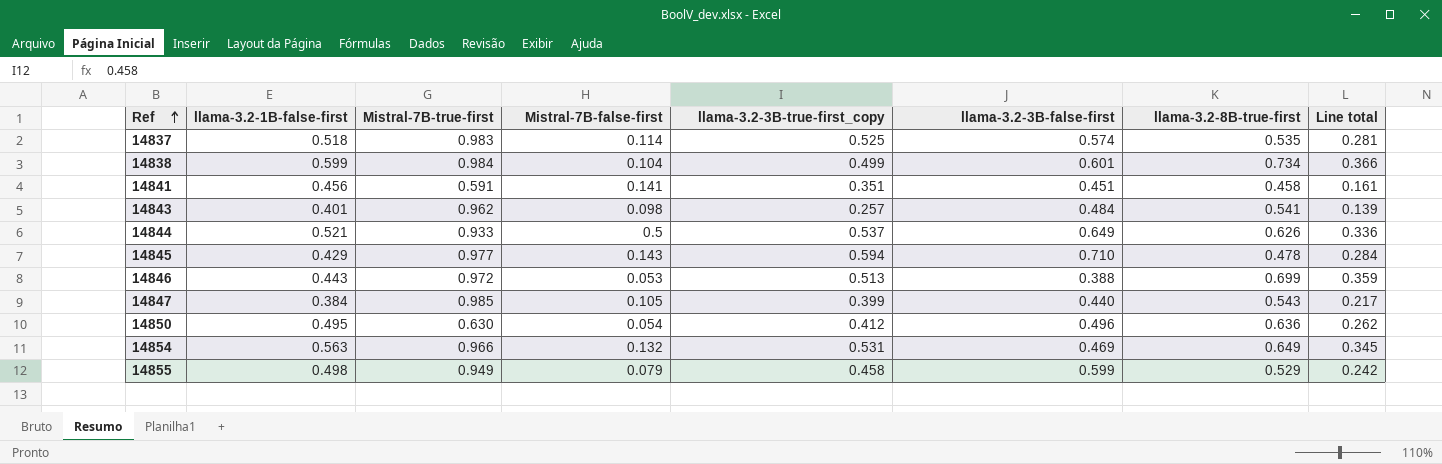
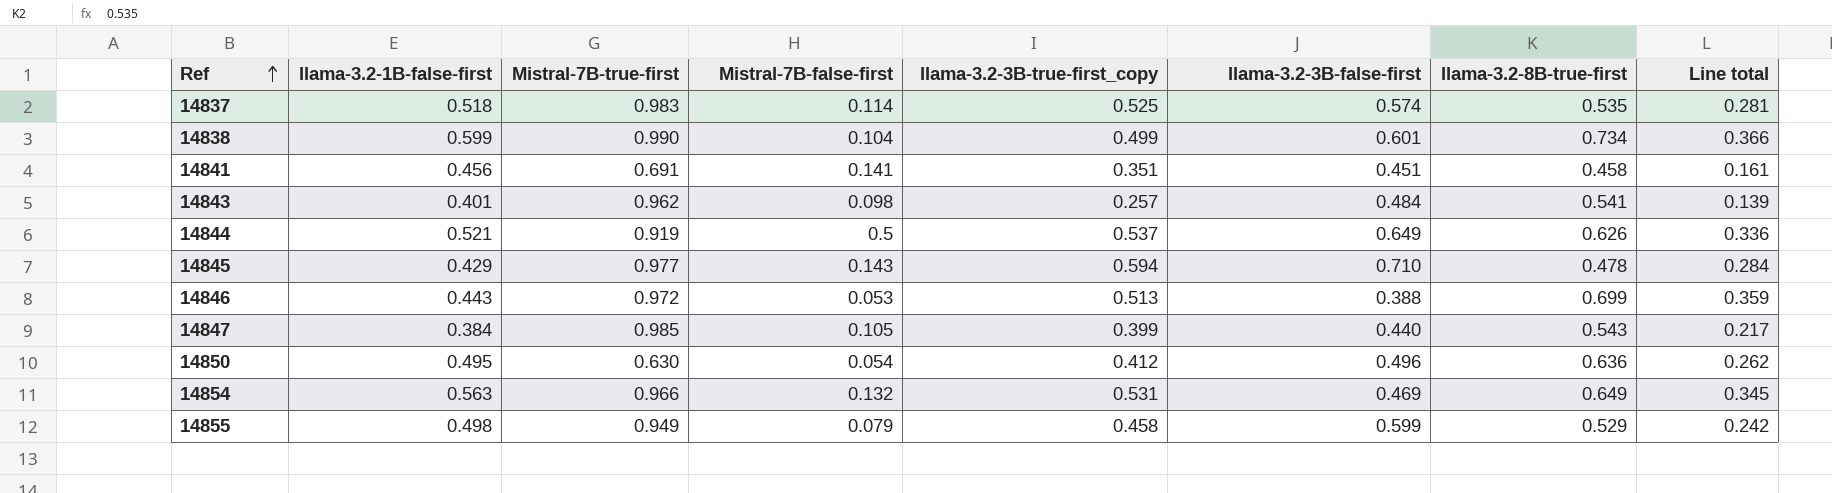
14838 | Mistral-7B-true-first: 0.984 -> 0.990
14841 | Mistral-7B-true-first: 0.591 -> 0.691
14844 | Mistral-7B-true-first: 0.933 -> 0.919

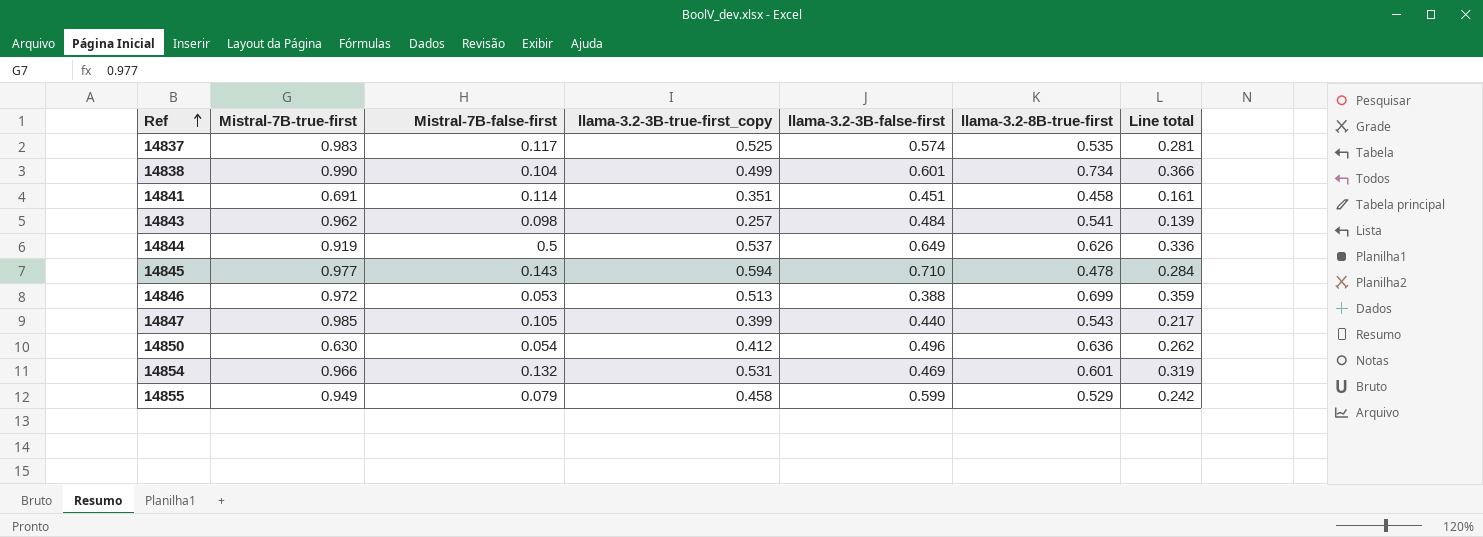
column llama-3.2-1B-false-first | position: 2 -> none
14837 | Mistral-7B-false-first: 0.114 -> 0.117
14841 | Mistral-7B-false-first: 0.141 -> 0.114
14854 | llama-3.2-8B-true-first: 0.649 -> 0.601
14854 | Line total: 0.345 -> 0.319

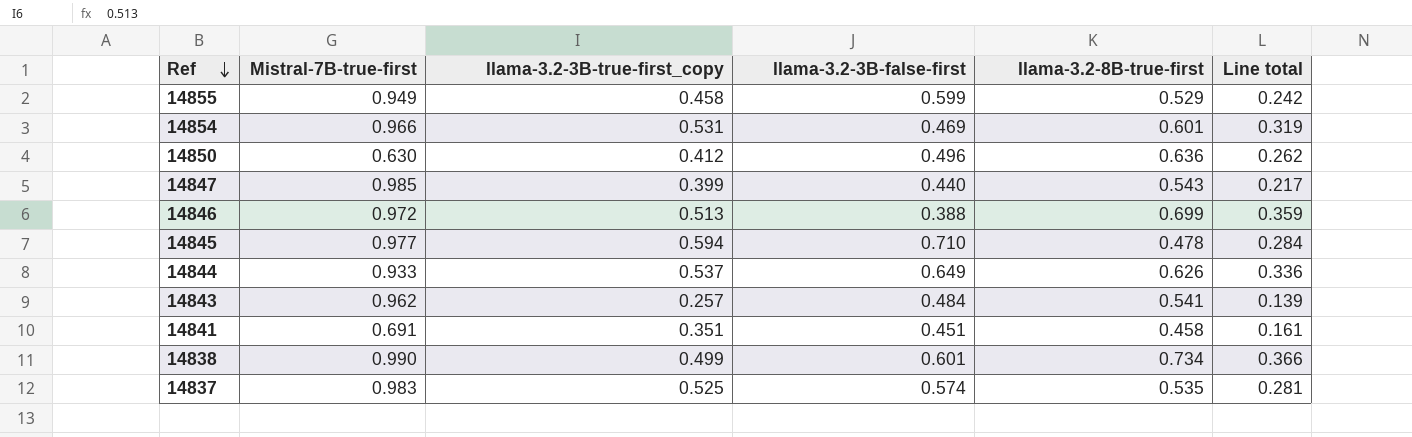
row order: Ref ascending -> Ref descending
column Mistral-7B-false-first | position: 3 -> none
14844 | Mistral-7B-true-first: 0.919 -> 0.933

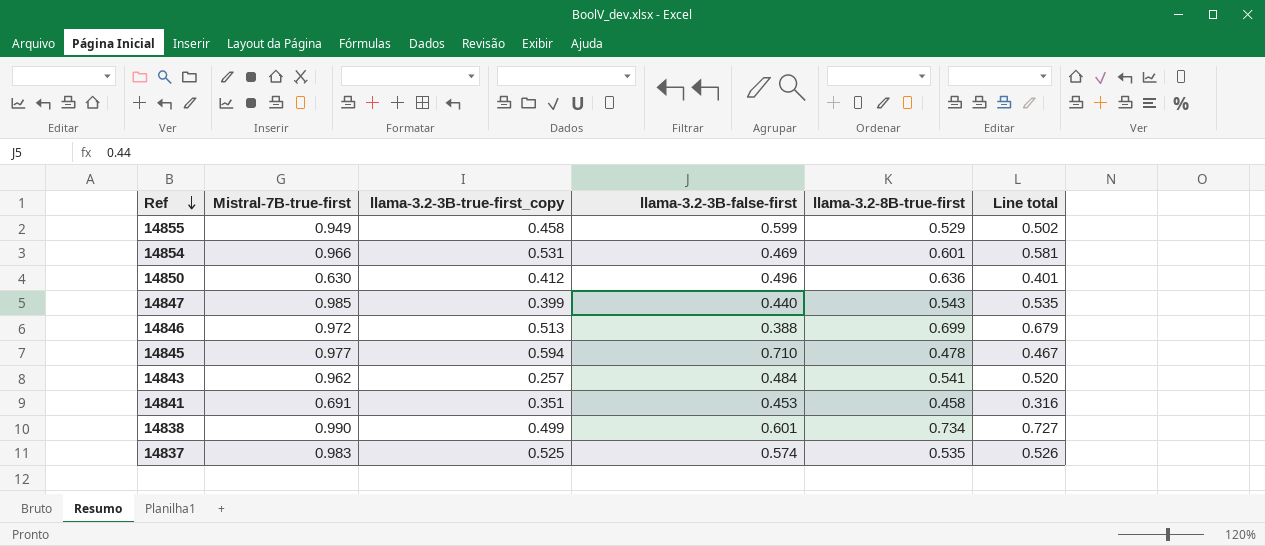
column Line total | formula: [llama-3.2-3B-true-first_copy] * [llama-3.2-8B-true-first] -> [Mistral-7B-true-first] * [llama-3.2-8B-true-first]
row 14844: 0.933 | 0.537 | 0.649 | 0.626 | 0.336 -> none
14841 | llama-3.2-3B-false-first: 0.451 -> 0.453

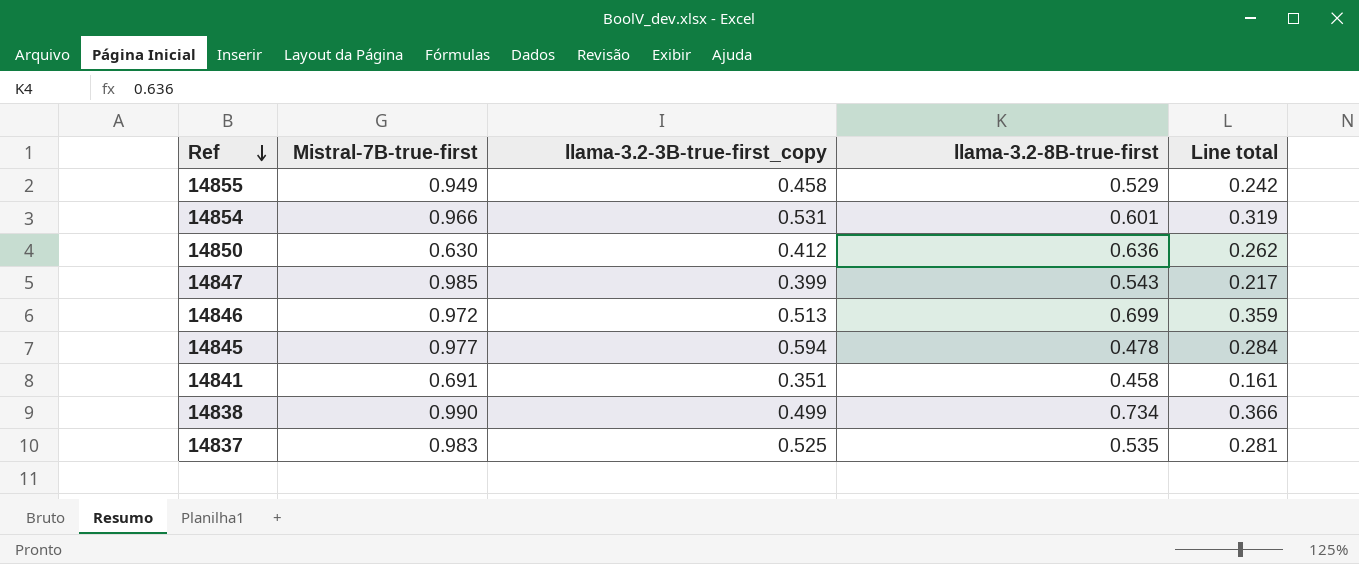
column llama-3.2-3B-false-first | position: 4 -> none
column Line total | formula: [Mistral-7B-true-first] * [llama-3.2-8B-true-first] -> [llama-3.2-3B-true-first_copy] * [llama-3.2-8B-true-first]
row 14843: 0.962 | 0.257 | 0.484 | 0.541 | 0.520 -> none

